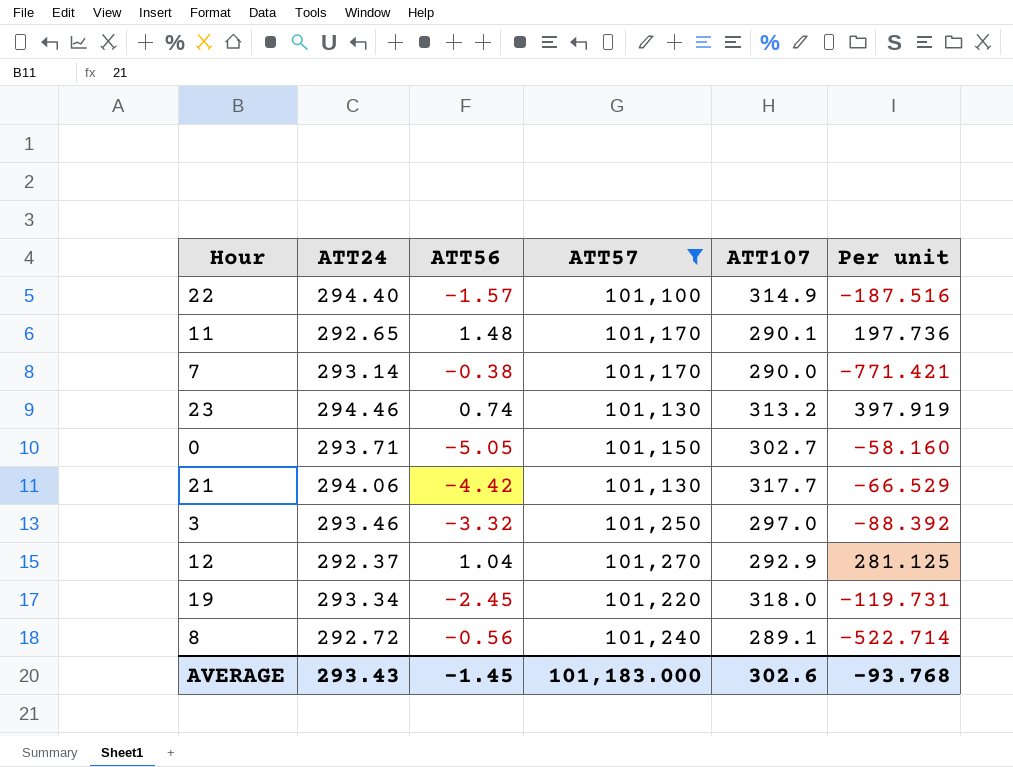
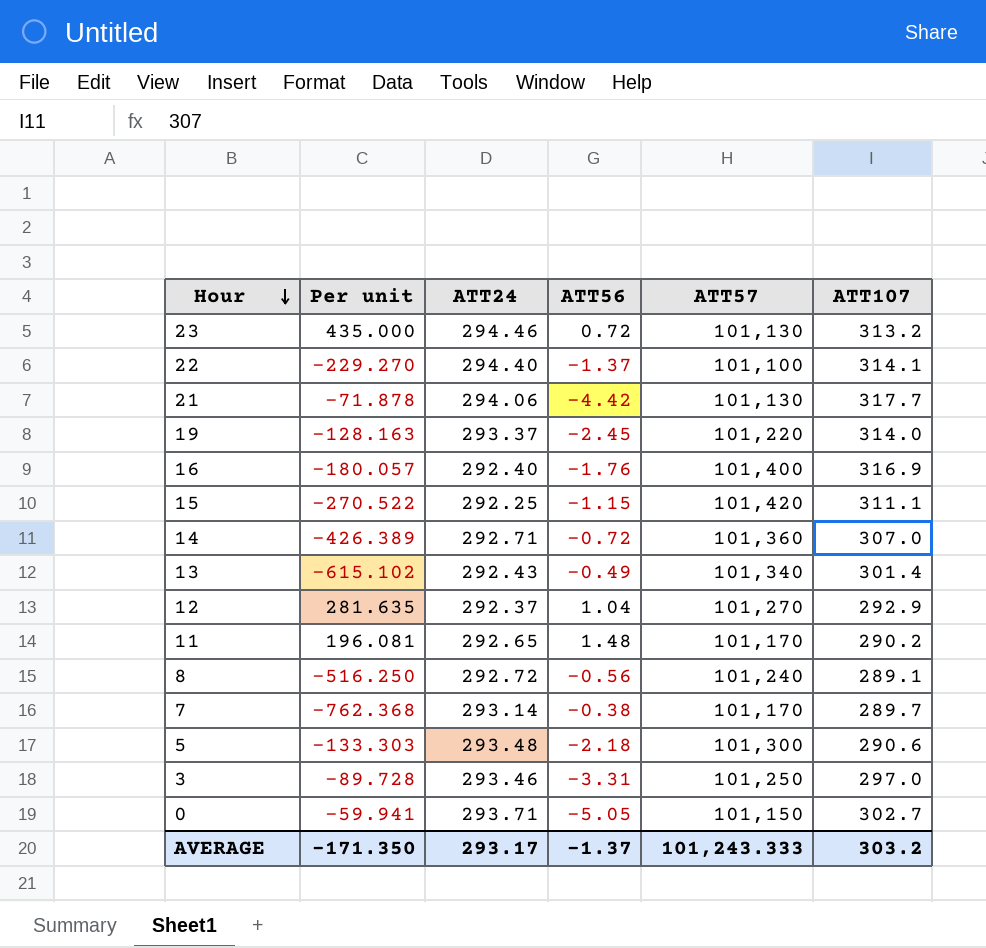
filter: ATT57 <= 101,270 -> none
row order: none -> Hour descending
column Per unit | formula: [ATT24] / [ATT56] -> [ATT107] / [ATT56]
column Per unit | position: 6 -> 2
23 | ATT56: 0.74 -> 0.72
22 | ATT56: -1.57 -> -1.37
22 | ATT107: 314.9 -> 314.1
19 | ATT24: 293.34 -> 293.37
19 | ATT107: 318.0 -> 314.0
11 | ATT107: 290.1 -> 290.2
7 | ATT107: 290.0 -> 289.7
3 | ATT56: -3.32 -> -3.31
AVERAGE | Per unit: -93.768 -> -171.350
AVERAGE | ATT24: 293.43 -> 293.17
AVERAGE | ATT56: -1.45 -> -1.37
AVERAGE | ATT57: 101,183.000 -> 101,243.333
AVERAGE | ATT107: 302.6 -> 303.2

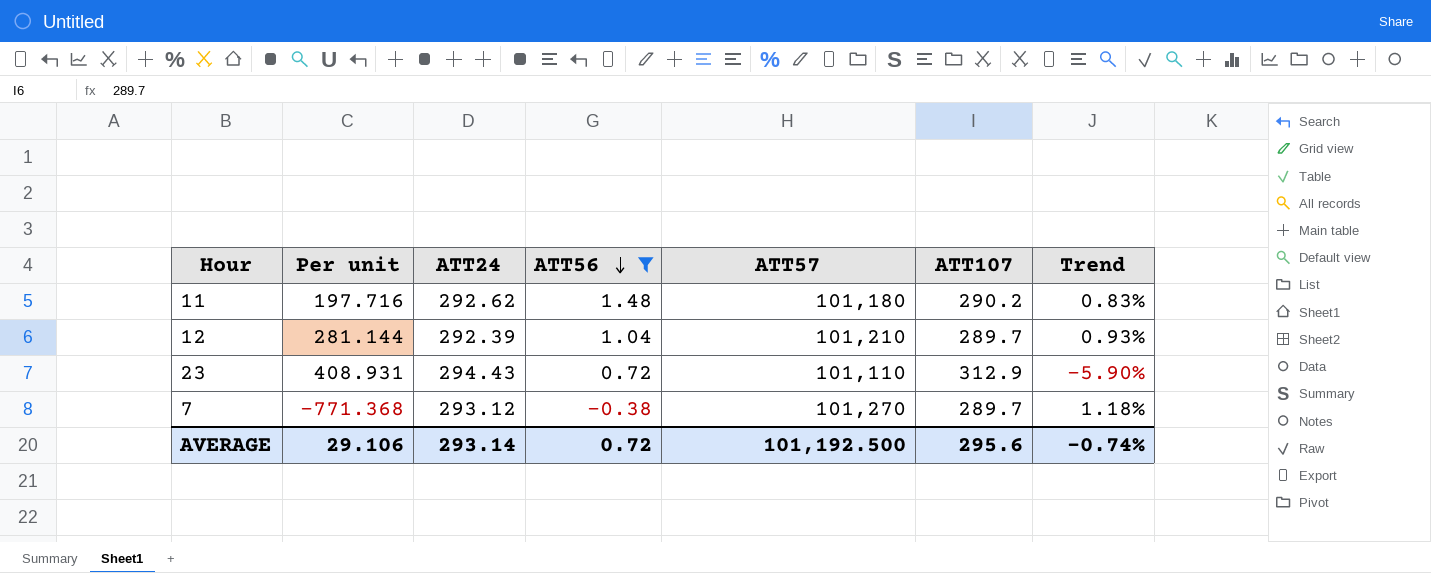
filter: none -> ATT56 >= -0.38
row order: Hour descending -> ATT56 descending
column Per unit | formula: [ATT107] / [ATT56] -> [ATT24] / [ATT56]
column Trend | formula: none -> ([ATT24] - [ATT107]) / [ATT107]
11 | ATT24: 292.65 -> 292.62
11 | ATT57: 101,170 -> 101,180
12 | ATT24: 292.37 -> 292.39
12 | ATT57: 101,270 -> 101,210
12 | ATT107: 292.9 -> 289.7
23 | ATT24: 294.46 -> 294.43
23 | ATT57: 101,130 -> 101,110
23 | ATT107: 313.2 -> 312.9
7 | ATT24: 293.14 -> 293.12
7 | ATT57: 101,170 -> 101,270
AVERAGE | Per unit: -171.350 -> 29.106
AVERAGE | ATT24: 293.17 -> 293.14
AVERAGE | ATT56: -1.37 -> 0.72
AVERAGE | ATT57: 101,243.333 -> 101,192.500
AVERAGE | ATT107: 303.2 -> 295.6

